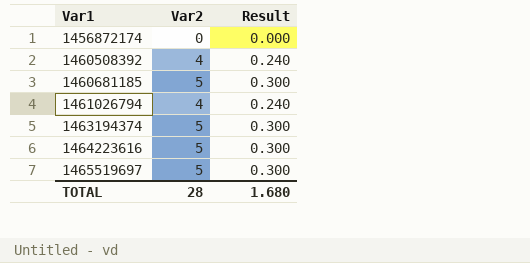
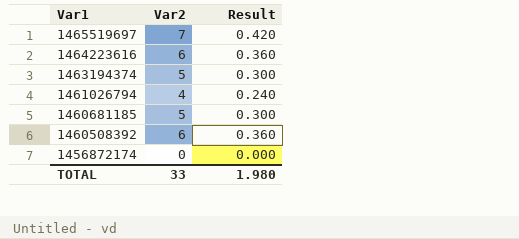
row order: Var1 ascending -> Var1 descending
1465519697 | Var2: 5 -> 7
1465519697 | Result: 0.300 -> 0.420
1464223616 | Var2: 5 -> 6
1464223616 | Result: 0.300 -> 0.360
1460508392 | Var2: 4 -> 6
1460508392 | Result: 0.240 -> 0.360
TOTAL | Var2: 28 -> 33
TOTAL | Result: 1.680 -> 1.980

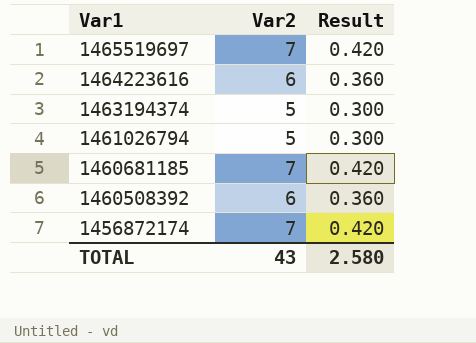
1461026794 | Var2: 4 -> 5
1461026794 | Result: 0.240 -> 0.300
1460681185 | Var2: 5 -> 7
1460681185 | Result: 0.300 -> 0.420
1456872174 | Var2: 0 -> 7
1456872174 | Result: 0.000 -> 0.420
TOTAL | Var2: 33 -> 43
TOTAL | Result: 1.980 -> 2.580

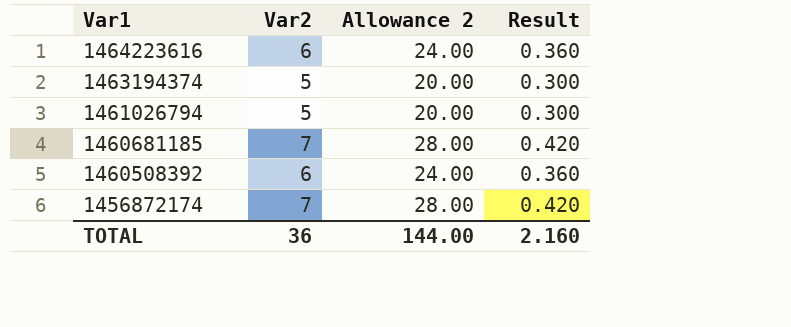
column Allowance 2 | formula: none -> [Var2] * 4
row 1465519697: 7 | 0.420 -> none
TOTAL | Var2: 43 -> 36
TOTAL | Result: 2.580 -> 2.160

